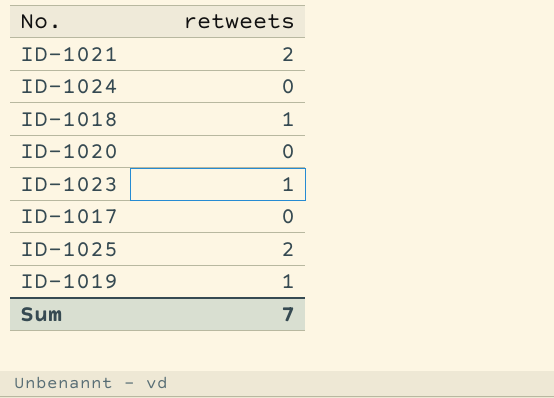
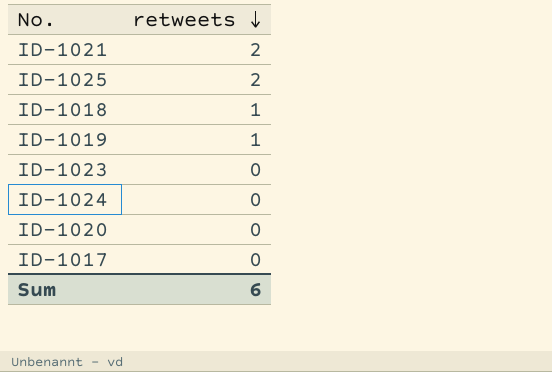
row order: none -> retweets descending
ID-1023 | retweets: 1 -> 0
Sum | retweets: 7 -> 6

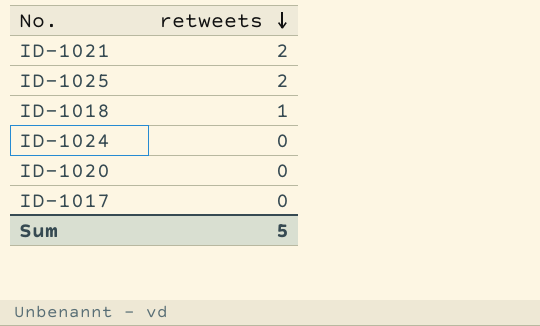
row ID-1019: 1 -> none
row ID-1023: 0 -> none
Sum | retweets: 6 -> 5

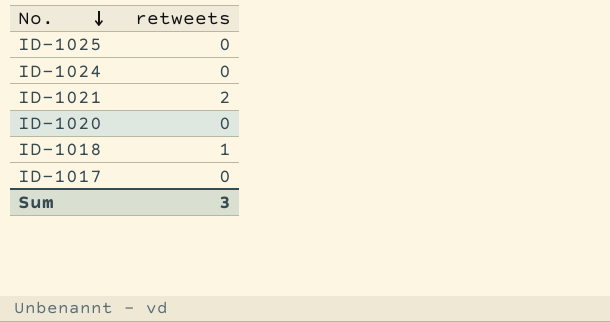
row order: retweets descending -> No. descending
ID-1025 | retweets: 2 -> 0
Sum | retweets: 5 -> 3

